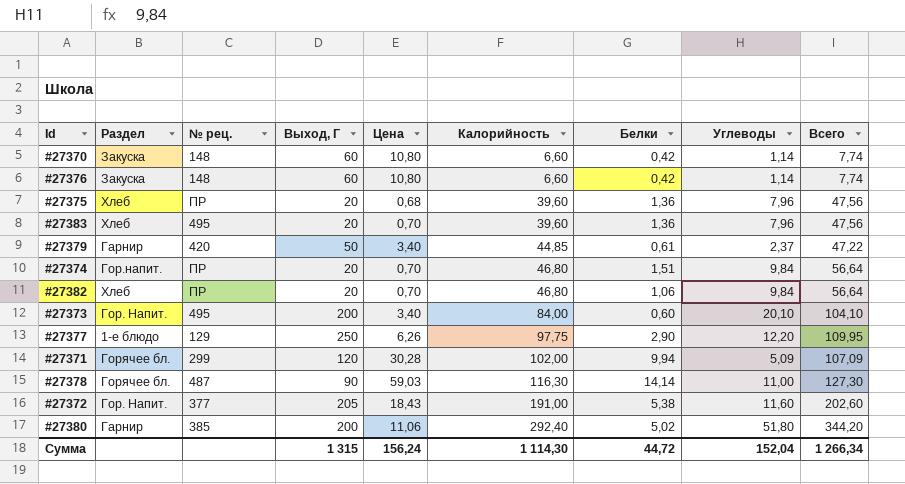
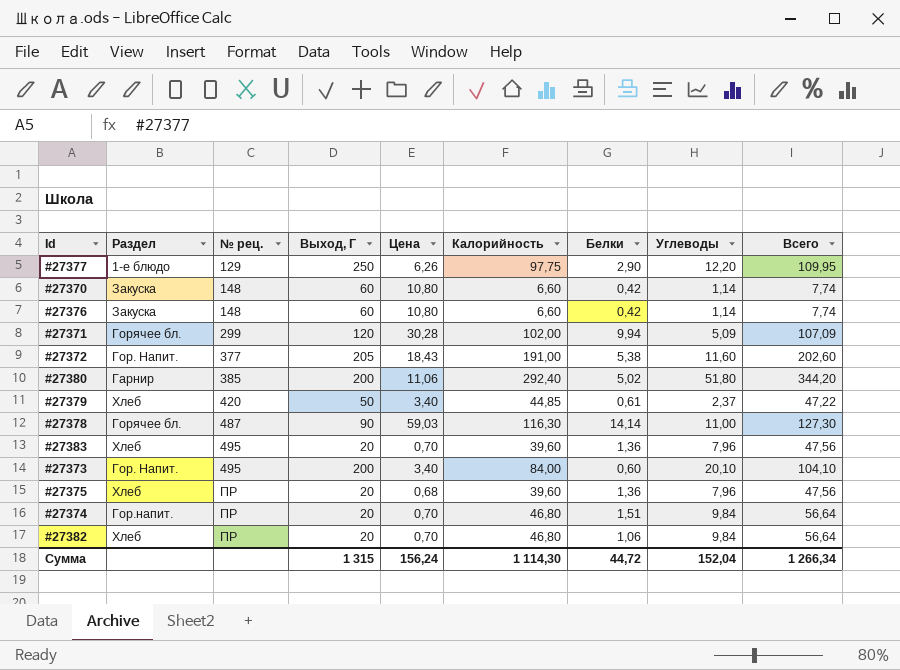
row order: Калорийность ascending -> № рец. ascending
#27379 | Раздел: Гарнир -> Хлеб

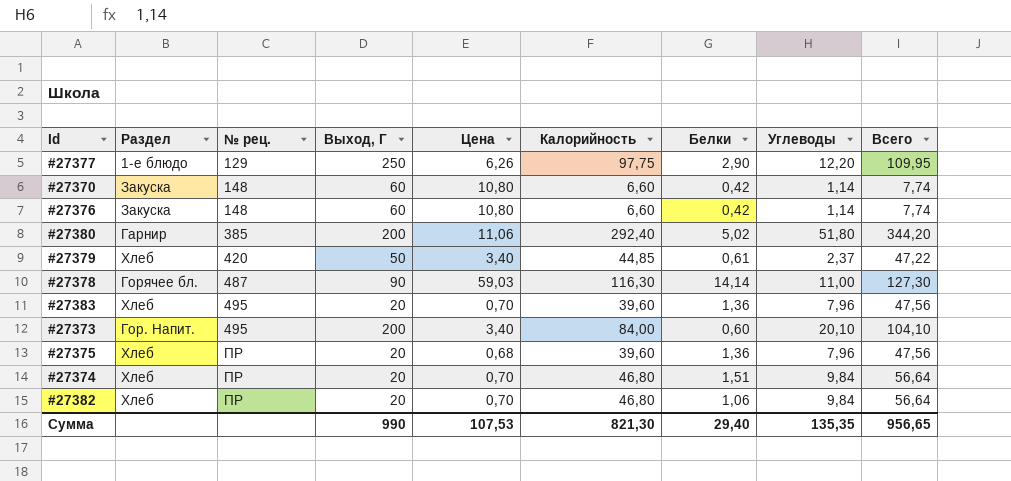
row #27371: Горячее бл. | 299 | 120 | 30,28 | 102,00 | 9,94 | 5,09 | 107,09 -> none
row #27372: Гор. Напит. | 377 | 205 | 18,43 | 191,00 | 5,38 | 11,60 | 202,60 -> none
#27374 | Раздел: Гор.напит. -> Хлеб
Сумма | Выход, Г: 1 315 -> 990
Сумма | Цена: 156,24 -> 107,53
Сумма | Калорийность: 1 114,30 -> 821,30
Сумма | Белки: 44,72 -> 29,40
Сумма | Углеводы: 152,04 -> 135,35
Сумма | Всего: 1 266,34 -> 956,65

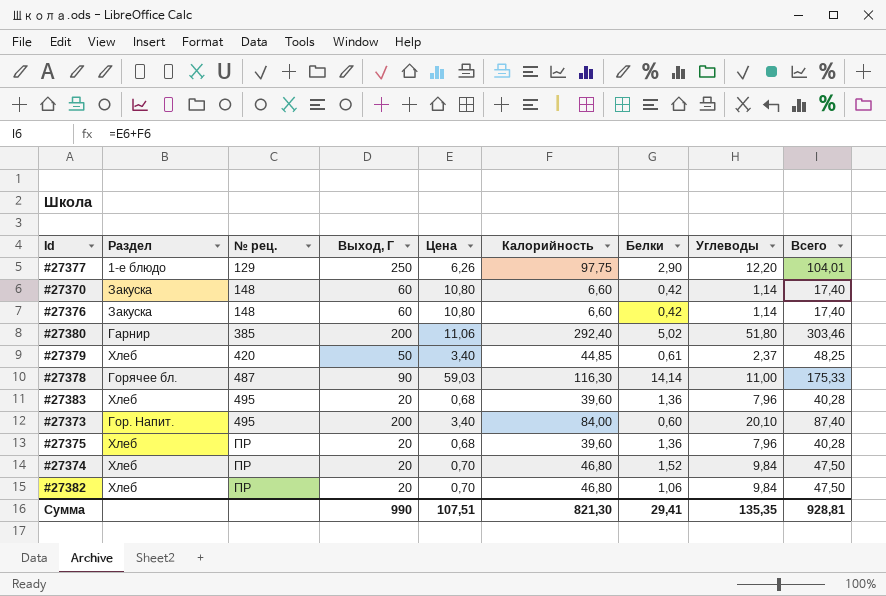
column Всего | formula: [Калорийность] + [Углеводы] -> [Цена] + [Калорийность]
#27383 | Цена: 0,70 -> 0,68
#27374 | Белки: 1,51 -> 1,52
Сумма | Цена: 107,53 -> 107,51
Сумма | Белки: 29,40 -> 29,41
Сумма | Всего: 956,65 -> 928,81

